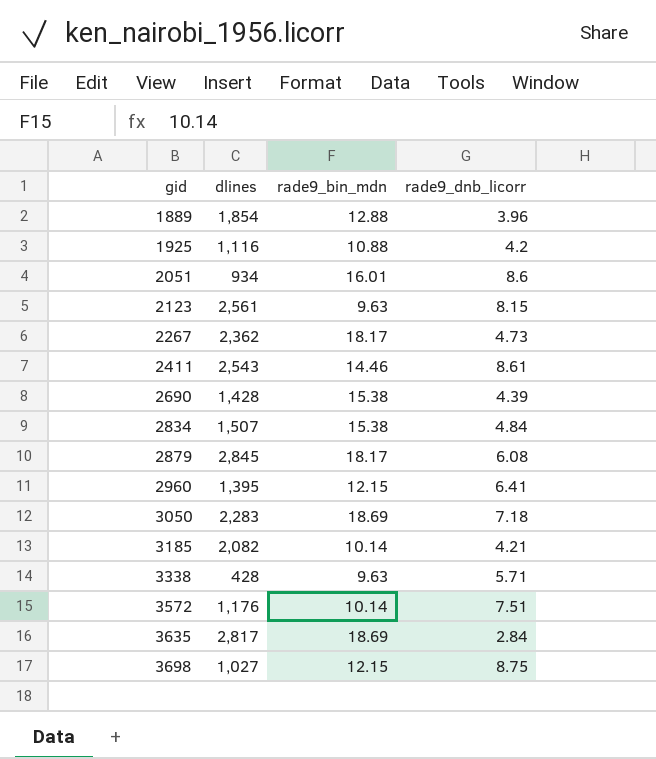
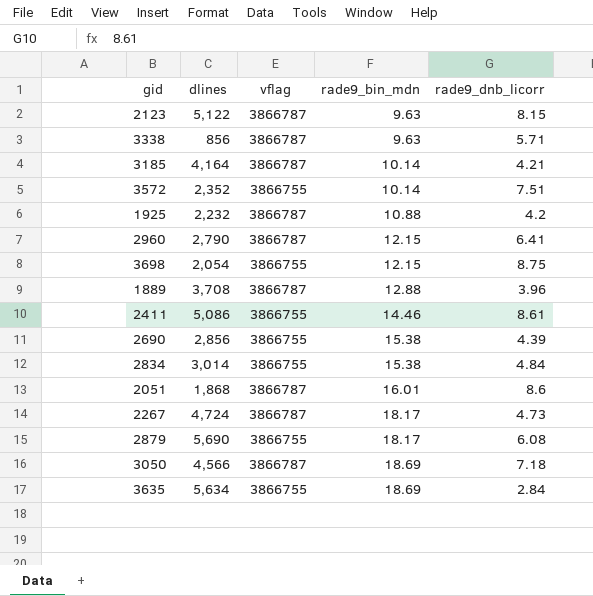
row order: gid ascending -> rade9_bin_mdn ascending
column vflag | position: none -> 3
2123 | dlines: 2,561 -> 5,122
3338 | dlines: 428 -> 856
3185 | dlines: 2,082 -> 4,164
3572 | dlines: 1,176 -> 2,352
1925 | dlines: 1,116 -> 2,232
2960 | dlines: 1,395 -> 2,790
3698 | dlines: 1,027 -> 2,054
1889 | dlines: 1,854 -> 3,708
2411 | dlines: 2,543 -> 5,086
2690 | dlines: 1,428 -> 2,856
2834 | dlines: 1,507 -> 3,014
2051 | dlines: 934 -> 1,868
2267 | dlines: 2,362 -> 4,724
2879 | dlines: 2,845 -> 5,690
3050 | dlines: 2,283 -> 4,566
3635 | dlines: 2,817 -> 5,634

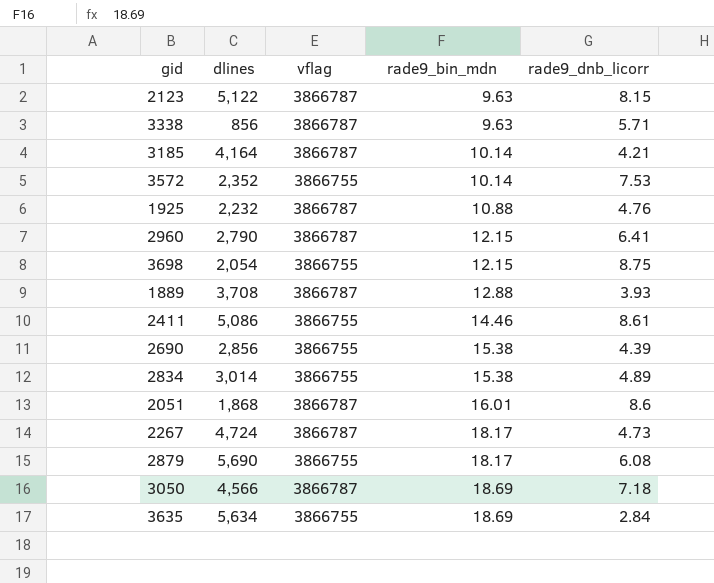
3572 | rade9_dnb_licorr: 7.51 -> 7.53
1925 | rade9_dnb_licorr: 4.2 -> 4.76
1889 | rade9_dnb_licorr: 3.96 -> 3.93
2834 | rade9_dnb_licorr: 4.84 -> 4.89

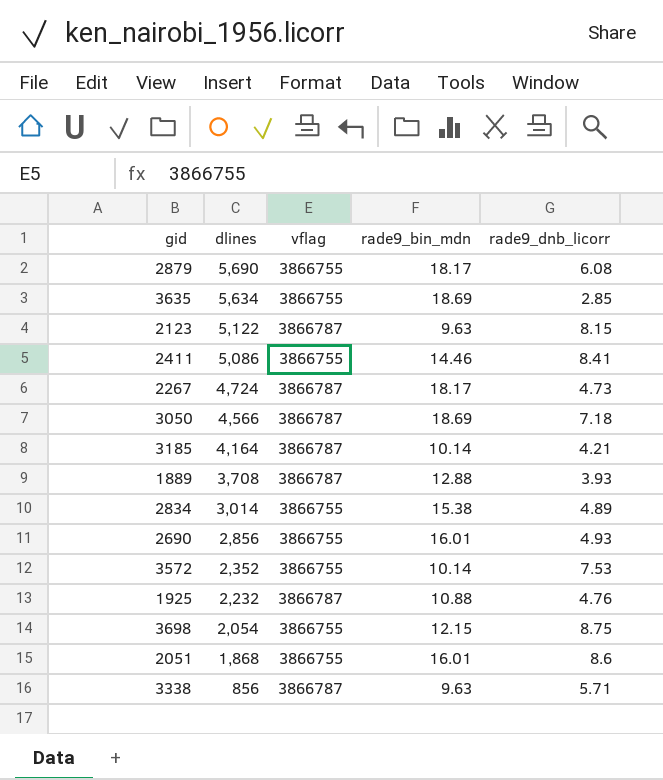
row order: rade9_bin_mdn ascending -> dlines descending
row 2960: 2,790 | 3866787 | 12.15 | 6.41 -> none
3635 | rade9_dnb_licorr: 2.84 -> 2.85
2411 | rade9_dnb_licorr: 8.61 -> 8.41
2690 | rade9_bin_mdn: 15.38 -> 16.01
2690 | rade9_dnb_licorr: 4.39 -> 4.93
2051 | vflag: 3866787 -> 3866755

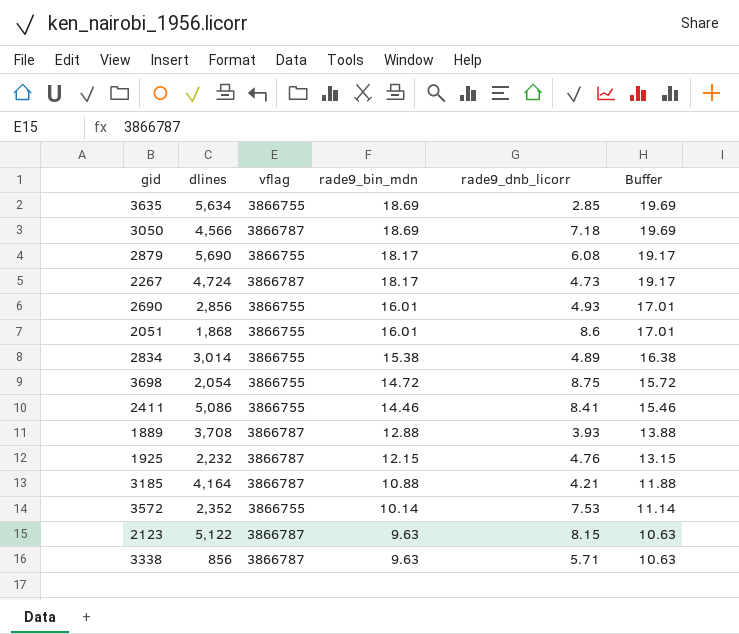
row order: dlines descending -> rade9_bin_mdn descending
column Buffer | formula: none -> [rade9_bin_mdn] + 1
3698 | rade9_bin_mdn: 12.15 -> 14.72
1925 | rade9_bin_mdn: 10.88 -> 12.15
3185 | rade9_bin_mdn: 10.14 -> 10.88

